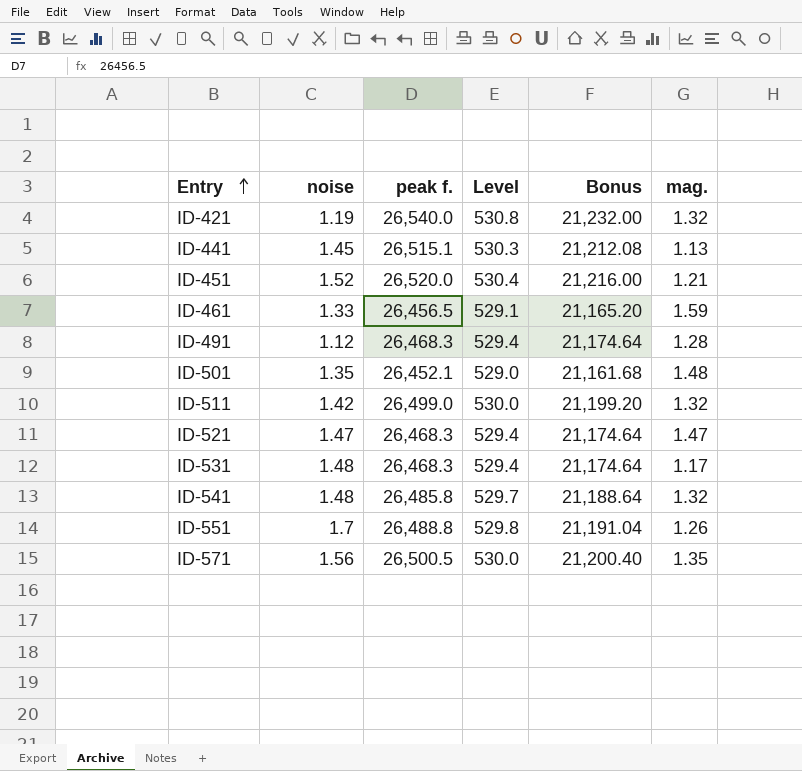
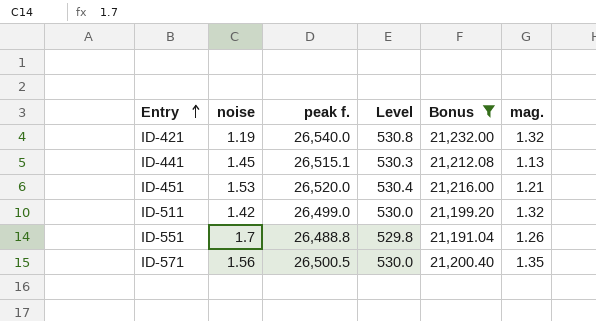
filter: none -> Bonus >= 21,191.04
ID-451 | noise: 1.52 -> 1.53

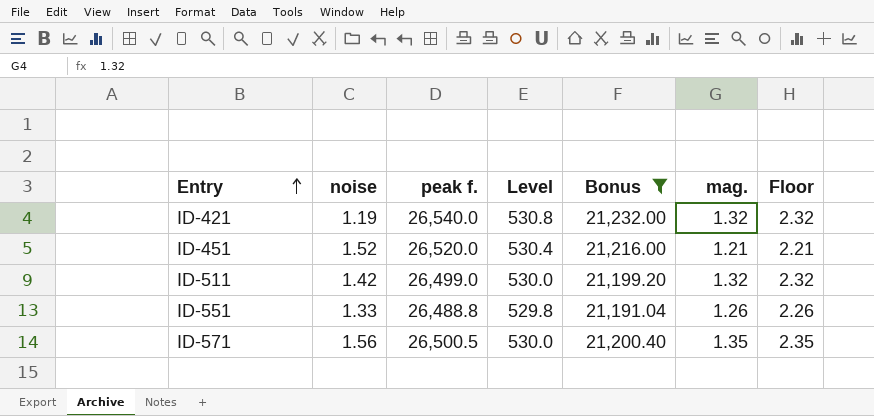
column Floor | formula: none -> [mag.] + 1
row ID-441: 1.45 | 26,515.1 | 530.3 | 21,212.08 | 1.13 -> none
ID-451 | noise: 1.53 -> 1.52
ID-551 | noise: 1.7 -> 1.33

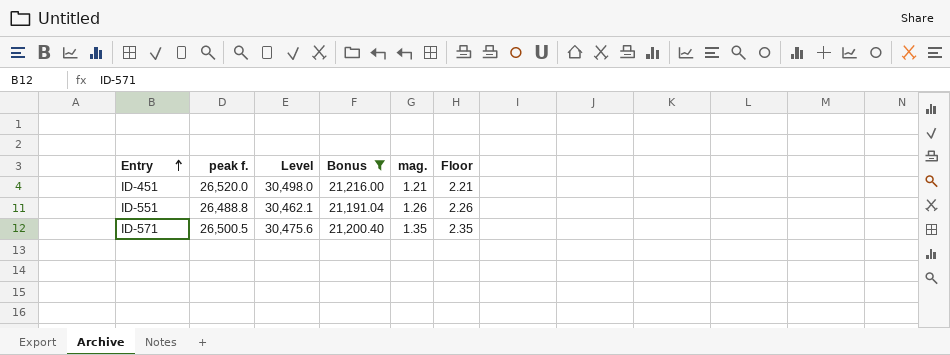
column noise | position: 2 -> none
column Level | formula: [peak f.] * 0.02 -> [peak f.] * 1.15
row ID-421: 1.19 | 26,540.0 | 530.8 | 21,232.00 | 1.32 | 2.32 -> none
row ID-511: 1.42 | 26,499.0 | 530.0 | 21,199.20 | 1.32 | 2.32 -> none

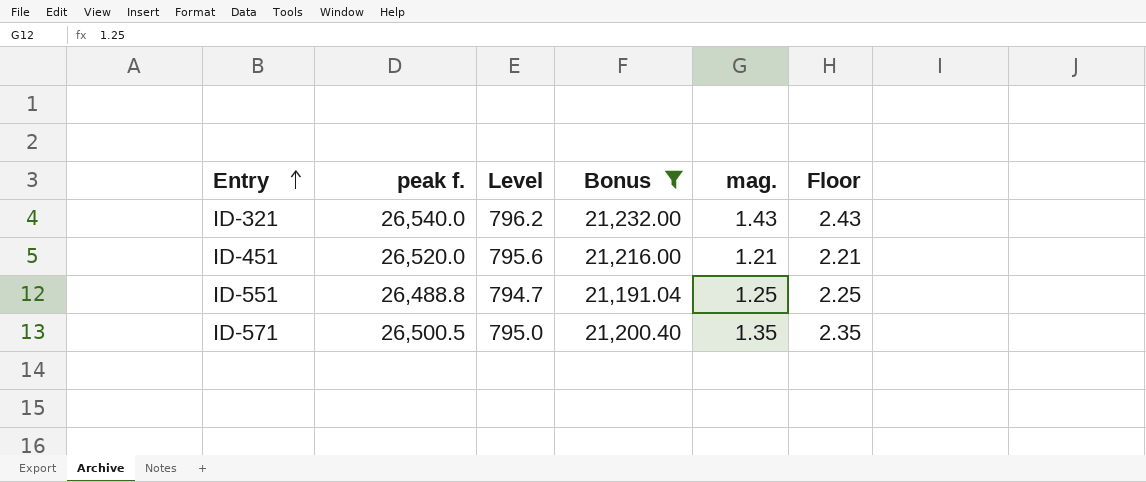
column Level | formula: [peak f.] * 1.15 -> [peak f.] * 0.03
row ID-321: none -> 26,540.0 | 796.2 | 21,232.00 | 1.43 | 2.43
ID-551 | mag.: 1.26 -> 1.25
ID-551 | Floor: 2.26 -> 2.25

